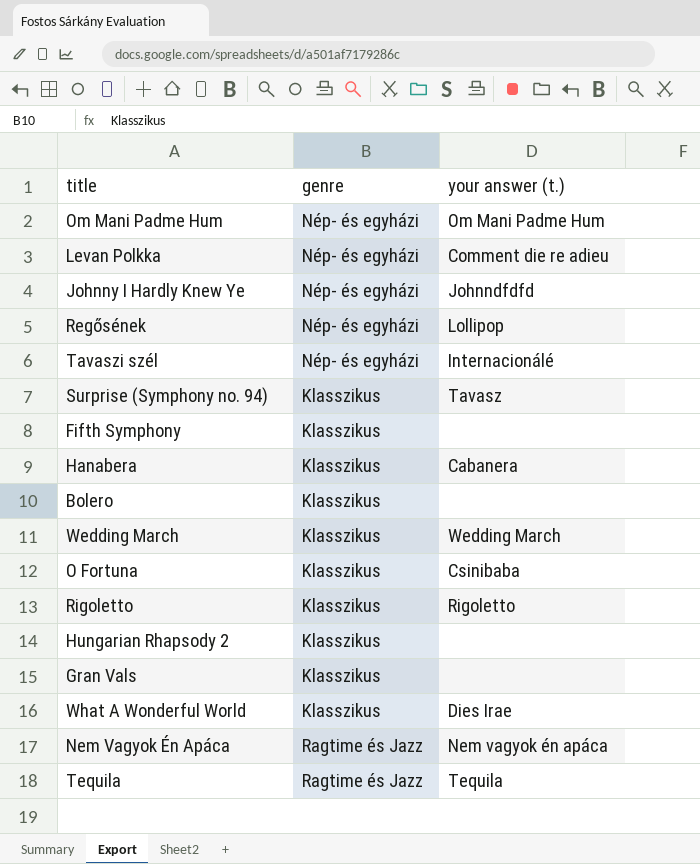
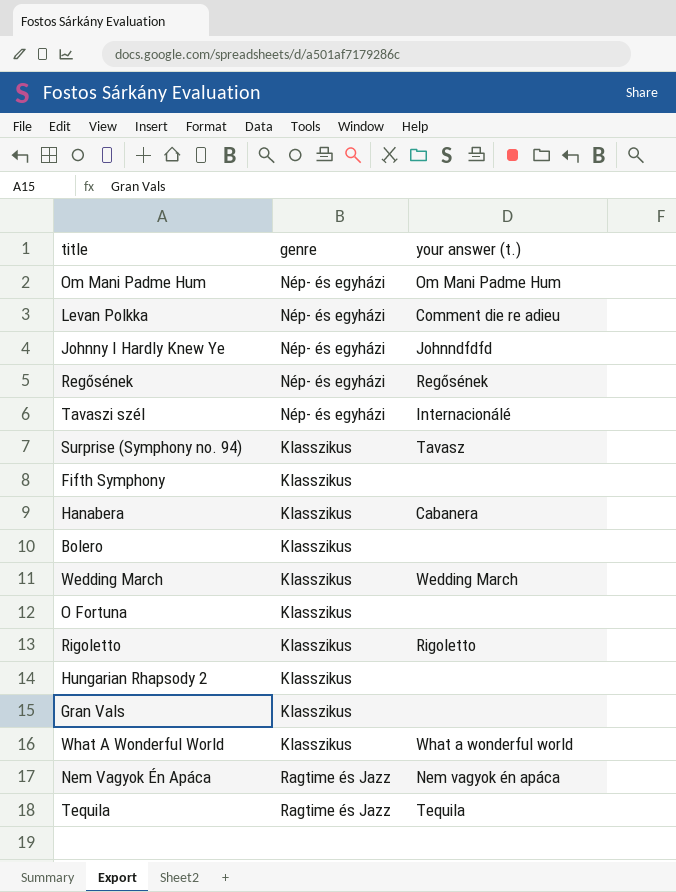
Regősének | your answer (t.): Lollipop -> Regősének
O Fortuna | your answer (t.): Csinibaba -> none
What A Wonderful World | your answer (t.): Dies Irae -> What a wonderful world

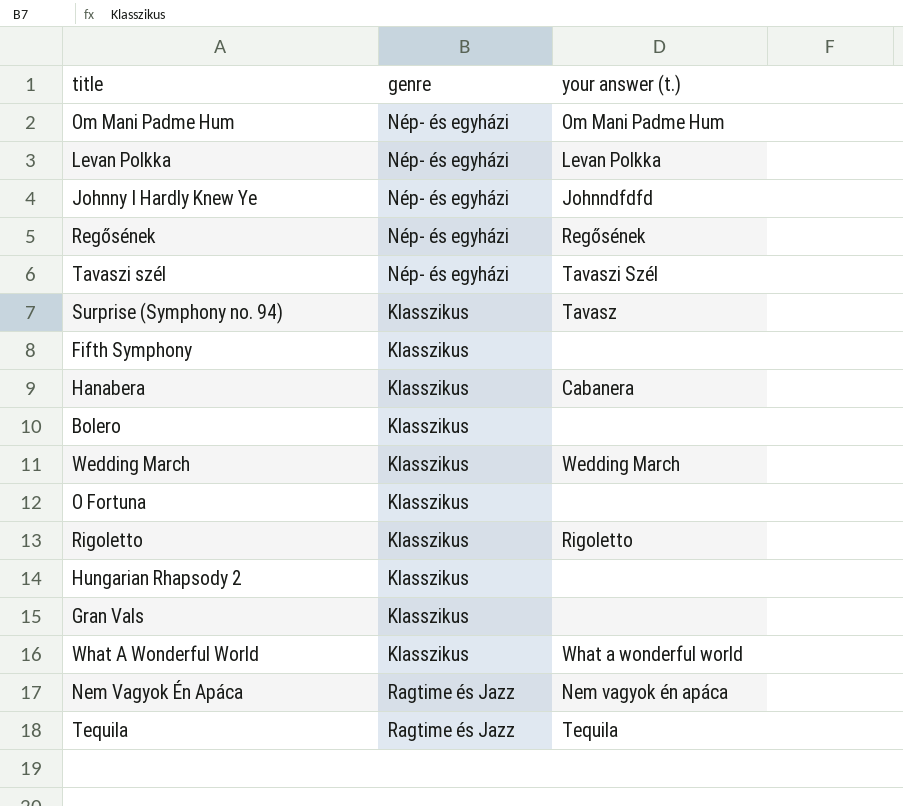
Levan Polkka | your answer (t.): Comment die re adieu -> Levan Polkka
Tavaszi szél | your answer (t.): Internacionálé -> Tavaszi Szél

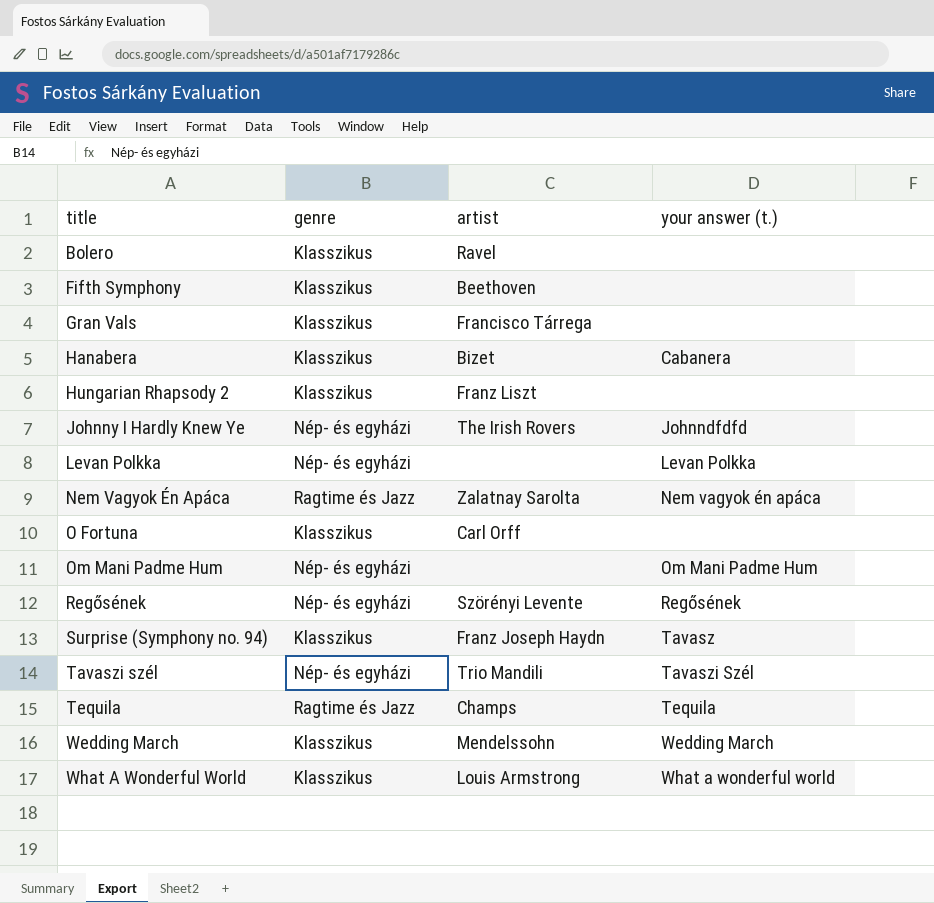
row order: none -> title ascending
column artist | position: none -> 3
row Rigoletto: Klasszikus | Rigoletto -> none

